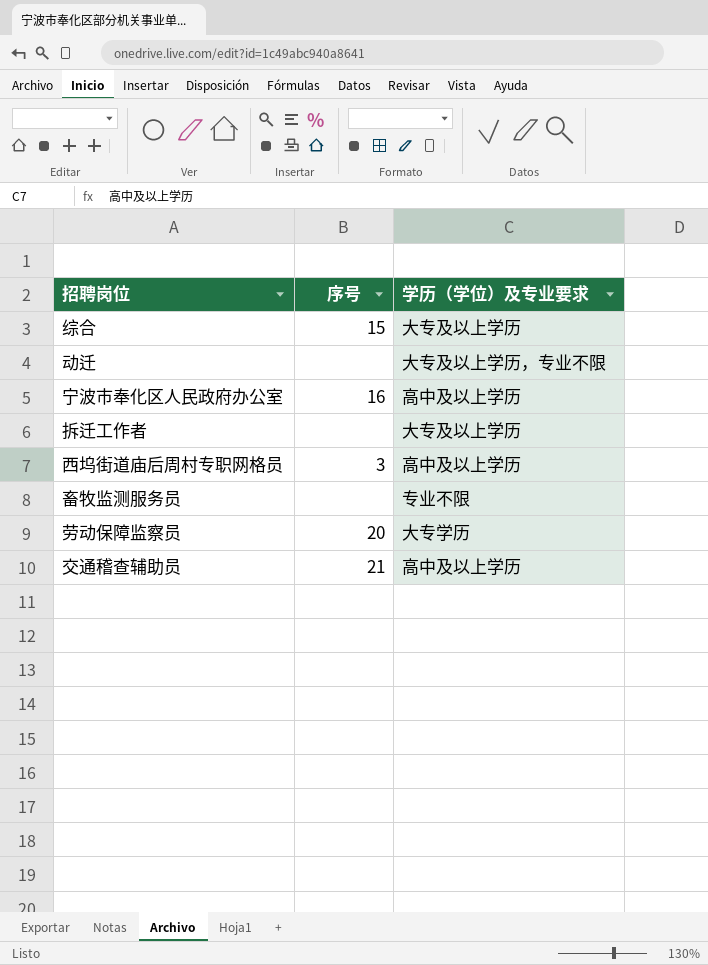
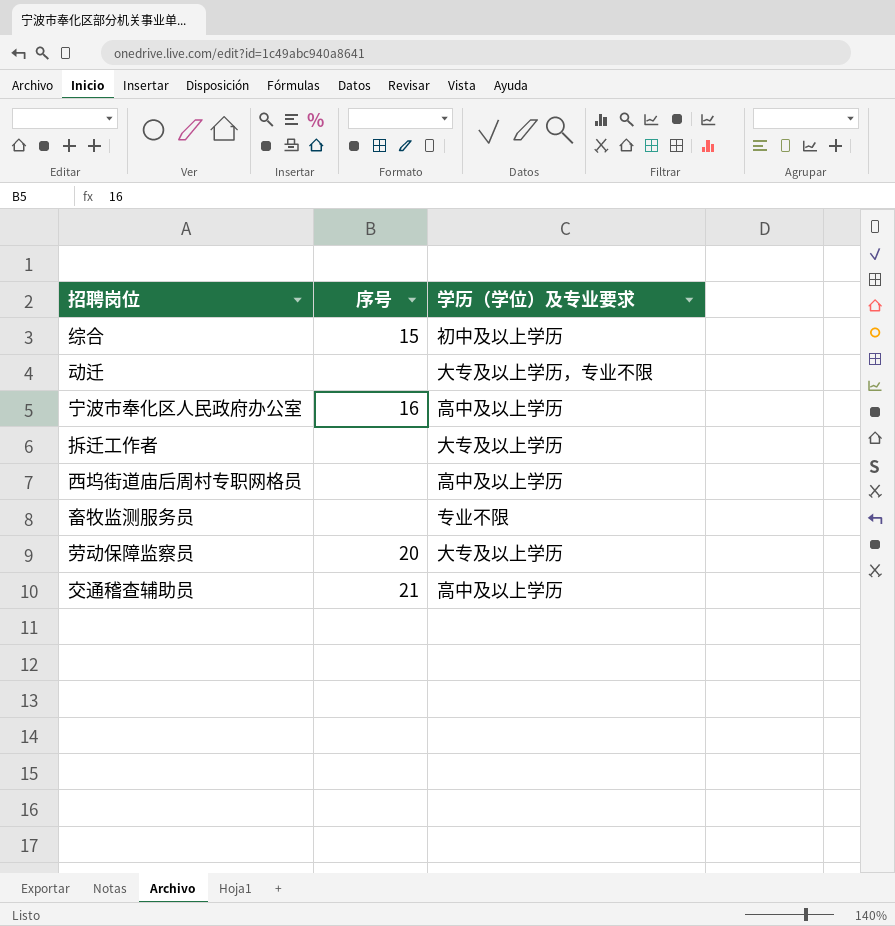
综合 | 学历（学位）及专业要求: 大专及以上学历 -> 初中及以上学历
西坞街道庙后周村专职网格员 | 序号: 3 -> none
劳动保障监察员 | 学历（学位）及专业要求: 大专学历 -> 大专及以上学历

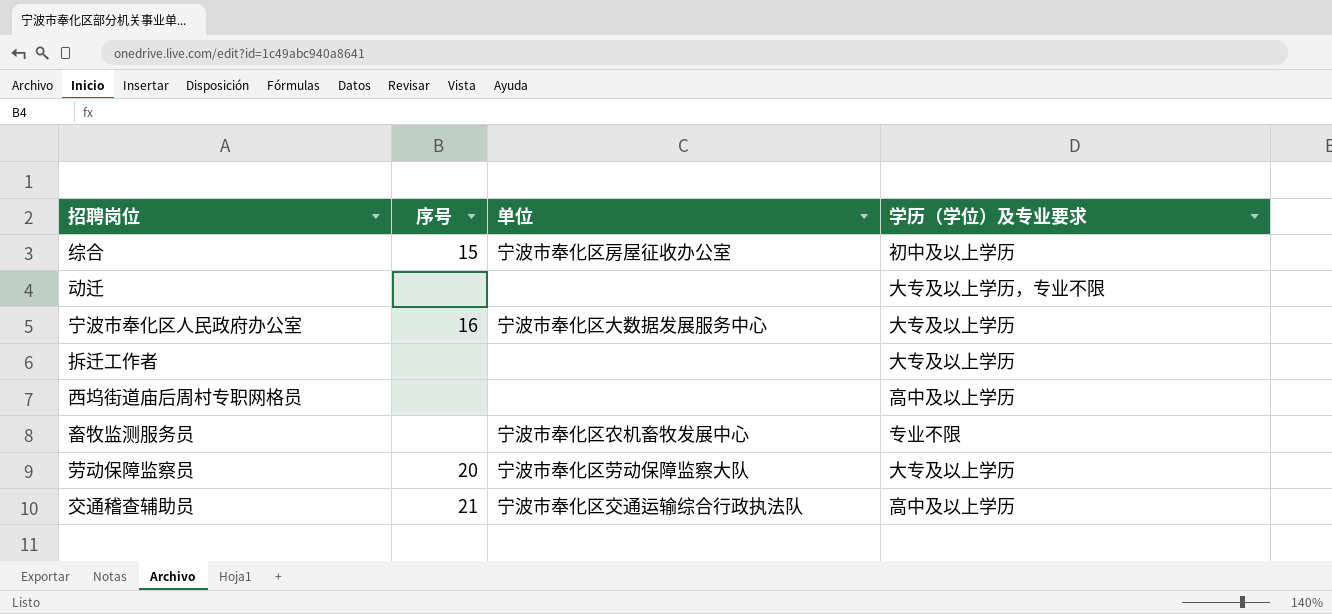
column 单位 | position: none -> 3
宁波市奉化区人民政府办公室 | 学历（学位）及专业要求: 高中及以上学历 -> 大专及以上学历

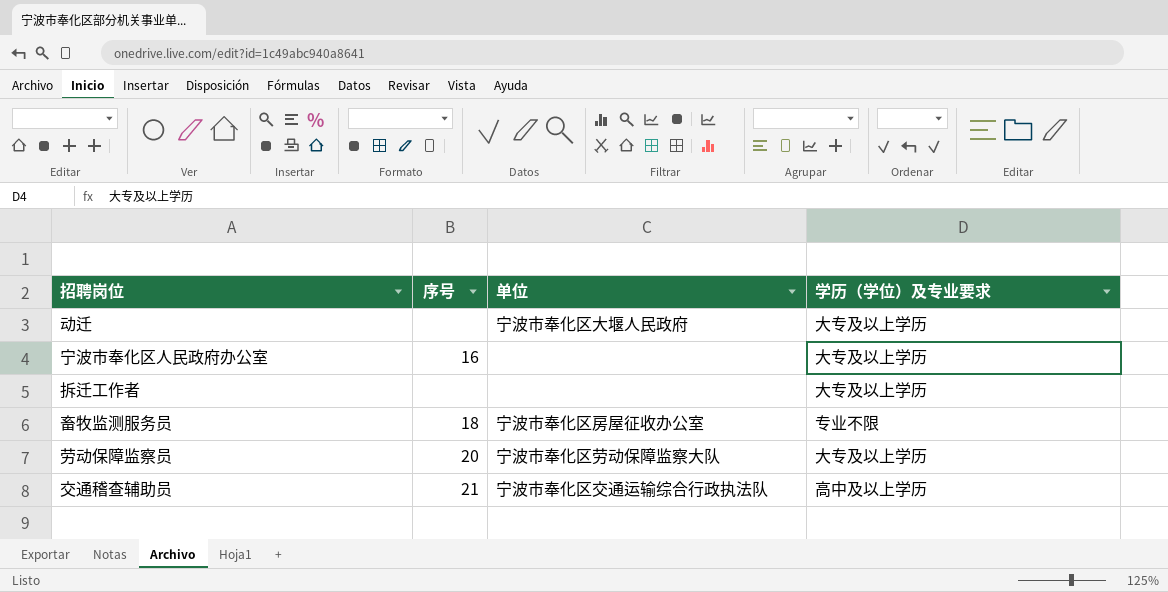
row 综合: 15 | 宁波市奉化区房屋征收办公室 | 初中及以上学历 -> none
row 西坞街道庙后周村专职网格员: none | none | 高中及以上学历 -> none
动迁 | 单位: none -> 宁波市奉化区大堰人民政府
动迁 | 学历（学位）及专业要求: 大专及以上学历，专业不限 -> 大专及以上学历
宁波市奉化区人民政府办公室 | 单位: 宁波市奉化区大数据发展服务中心 -> none
畜牧监测服务员 | 序号: none -> 18
畜牧监测服务员 | 单位: 宁波市奉化区农机畜牧发展中心 -> 宁波市奉化区房屋征收办公室

